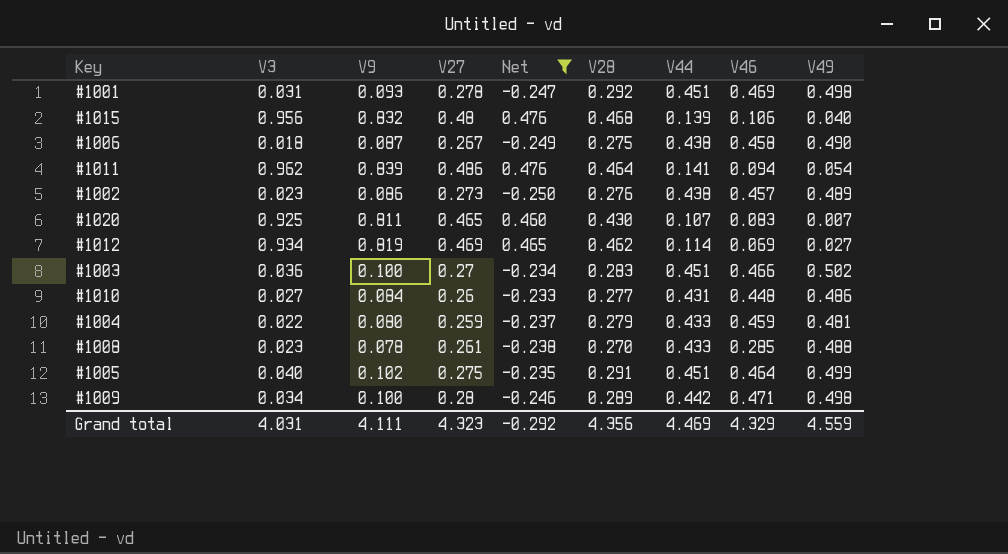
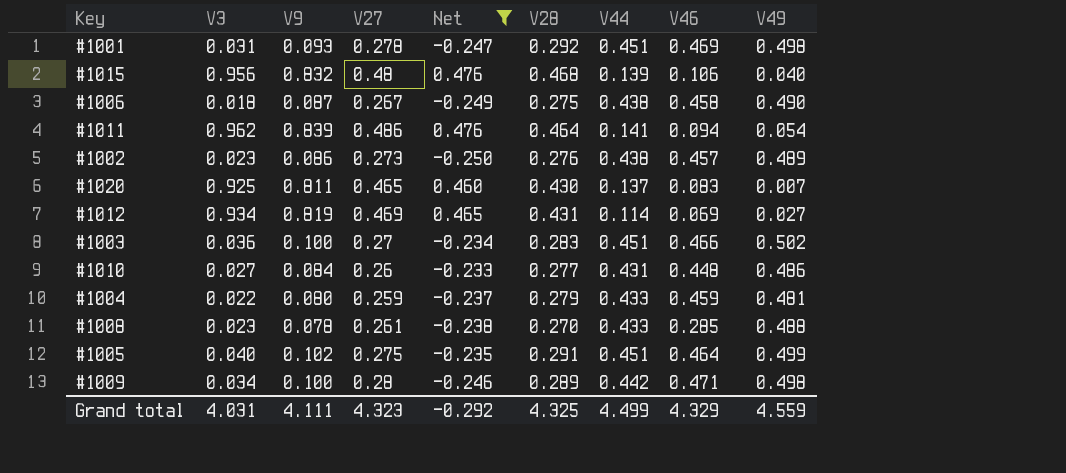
#1020 | V44: 0.107 -> 0.137
#1012 | V28: 0.462 -> 0.431
Grand total | V28: 4.356 -> 4.325
Grand total | V44: 4.469 -> 4.499

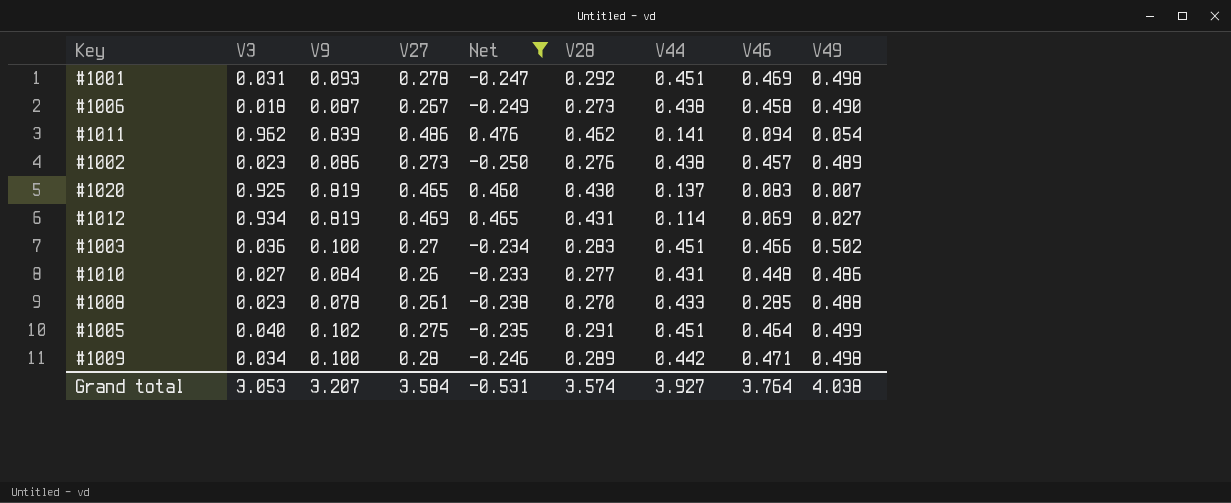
row #1015: 0.956 | 0.832 | 0.48 | 0.476 | 0.468 | 0.139 | 0.106 | 0.040 -> none
row #1004: 0.022 | 0.080 | 0.259 | -0.237 | 0.279 | 0.433 | 0.459 | 0.481 -> none
#1006 | V28: 0.275 -> 0.273
#1011 | V28: 0.464 -> 0.462
#1020 | V9: 0.811 -> 0.819
Grand total | V3: 4.031 -> 3.053
Grand total | V9: 4.111 -> 3.207
Grand total | V27: 4.323 -> 3.584
Grand total | Net: -0.292 -> -0.531
Grand total | V28: 4.325 -> 3.574
Grand total | V44: 4.499 -> 3.927
Grand total | V46: 4.329 -> 3.764
Grand total | V49: 4.559 -> 4.038

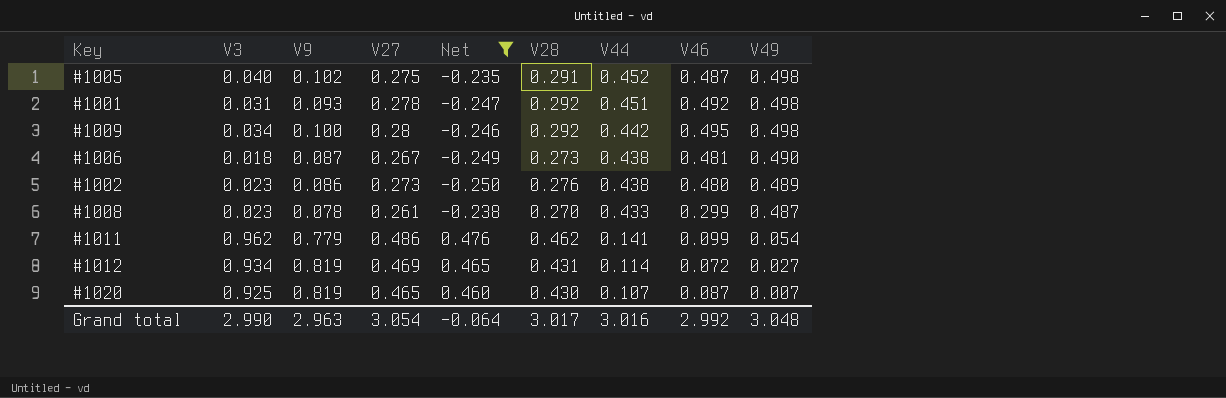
row order: none -> V44 descending
row #1003: 0.036 | 0.100 | 0.27 | -0.234 | 0.283 | 0.451 | 0.466 | 0.502 -> none
row #1010: 0.027 | 0.084 | 0.26 | -0.233 | 0.277 | 0.431 | 0.448 | 0.486 -> none
#1005 | V44: 0.451 -> 0.452
#1005 | V46: 0.464 -> 0.487
#1005 | V49: 0.499 -> 0.498
#1001 | V46: 0.469 -> 0.492
#1009 | V28: 0.289 -> 0.292
#1009 | V46: 0.471 -> 0.495
#1006 | V46: 0.458 -> 0.481
#1002 | V46: 0.457 -> 0.480
#1008 | V46: 0.285 -> 0.299
#1008 | V49: 0.488 -> 0.487
#1011 | V9: 0.839 -> 0.779
#1011 | V46: 0.094 -> 0.099
#1012 | V46: 0.069 -> 0.072
#1020 | V44: 0.137 -> 0.107
#1020 | V46: 0.083 -> 0.087
Grand total | V3: 3.053 -> 2.990
Grand total | V9: 3.207 -> 2.963
Grand total | V27: 3.584 -> 3.054
Grand total | Net: -0.531 -> -0.064
Grand total | V28: 3.574 -> 3.017
Grand total | V44: 3.927 -> 3.016
Grand total | V46: 3.764 -> 2.992
Grand total | V49: 4.038 -> 3.048

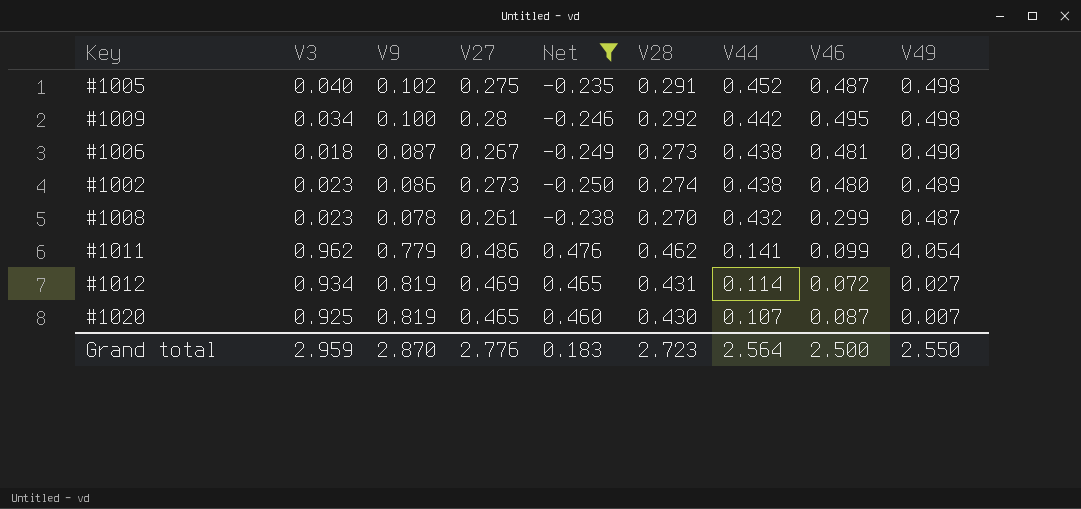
row #1001: 0.031 | 0.093 | 0.278 | -0.247 | 0.292 | 0.451 | 0.492 | 0.498 -> none
#1002 | V28: 0.276 -> 0.274
#1008 | V44: 0.433 -> 0.432
Grand total | V3: 2.990 -> 2.959
Grand total | V9: 2.963 -> 2.870
Grand total | V27: 3.054 -> 2.776
Grand total | Net: -0.064 -> 0.183
Grand total | V28: 3.017 -> 2.723
Grand total | V44: 3.016 -> 2.564
Grand total | V46: 2.992 -> 2.500
Grand total | V49: 3.048 -> 2.550

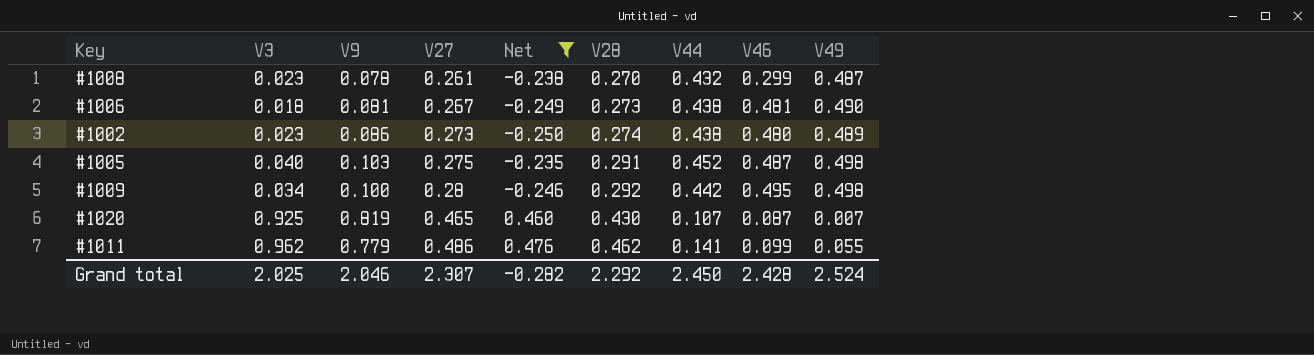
row order: V44 descending -> V27 ascending
row #1012: 0.934 | 0.819 | 0.469 | 0.465 | 0.431 | 0.114 | 0.072 | 0.027 -> none
#1006 | V9: 0.087 -> 0.081
#1005 | V9: 0.102 -> 0.103
#1011 | V49: 0.054 -> 0.055
Grand total | V3: 2.959 -> 2.025
Grand total | V9: 2.870 -> 2.046
Grand total | V27: 2.776 -> 2.307
Grand total | Net: 0.183 -> -0.282
Grand total | V28: 2.723 -> 2.292
Grand total | V44: 2.564 -> 2.450
Grand total | V46: 2.500 -> 2.428
Grand total | V49: 2.550 -> 2.524

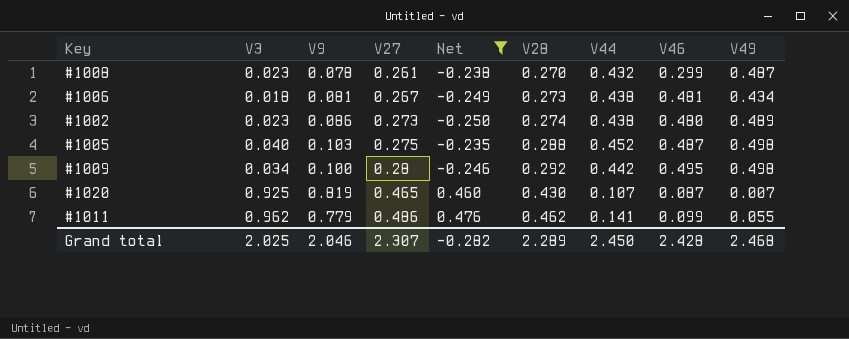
#1006 | V49: 0.490 -> 0.434
#1005 | V28: 0.291 -> 0.288
Grand total | V28: 2.292 -> 2.289
Grand total | V49: 2.524 -> 2.468

